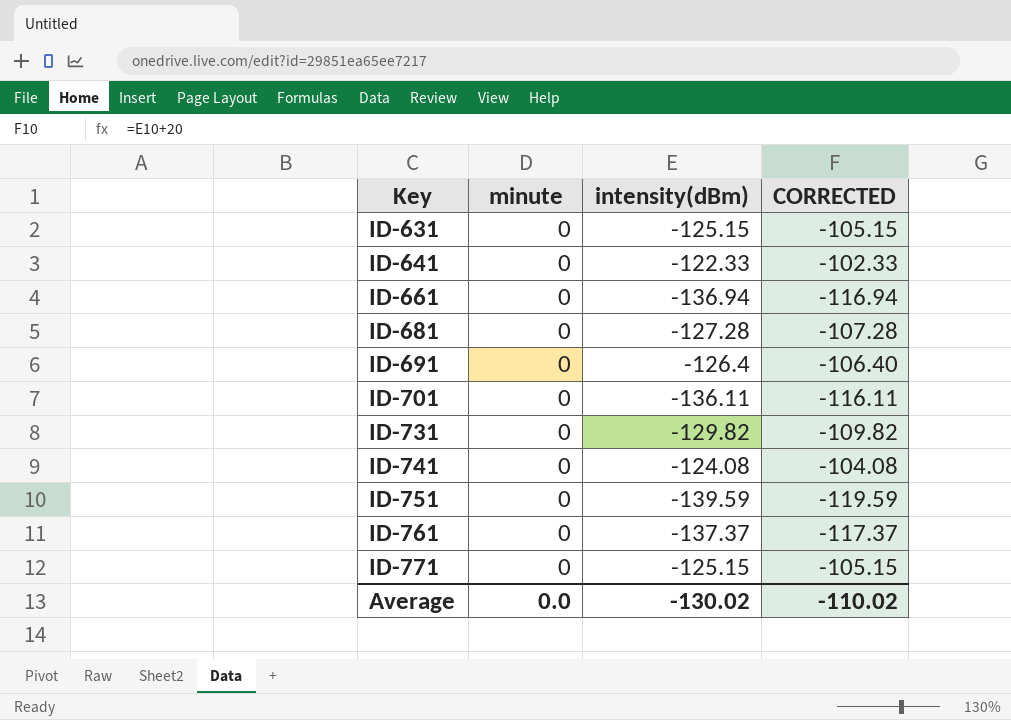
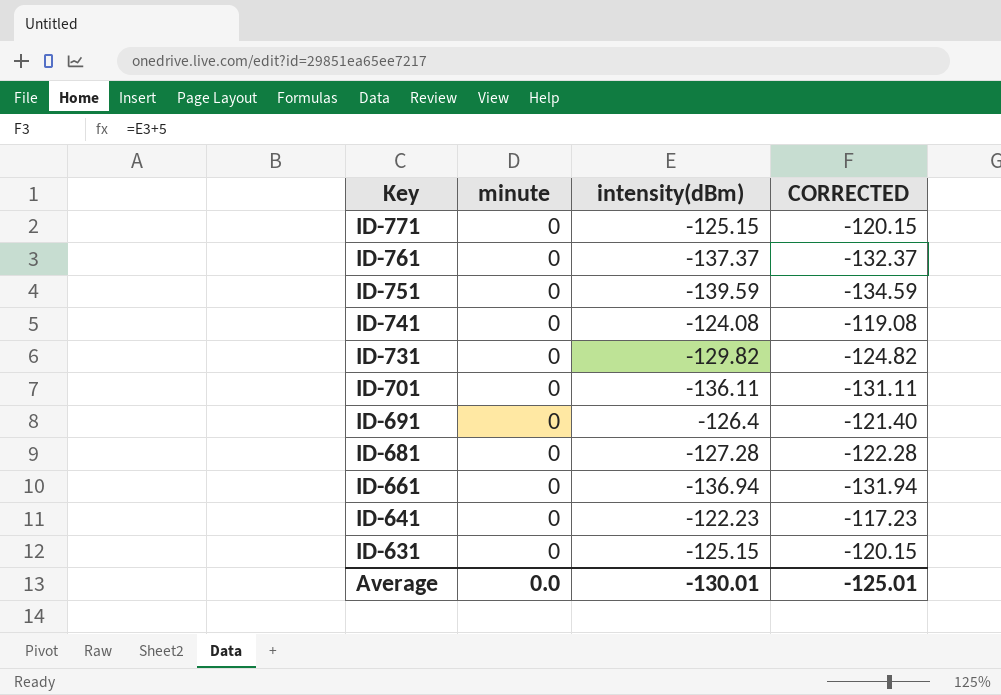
row order: Key ascending -> Key descending
column CORRECTED | formula: [intensity(dBm)] + 20 -> [intensity(dBm)] + 5
ID-641 | intensity(dBm): -122.33 -> -122.23
Average | intensity(dBm): -130.02 -> -130.01
Average | CORRECTED: -110.02 -> -125.01

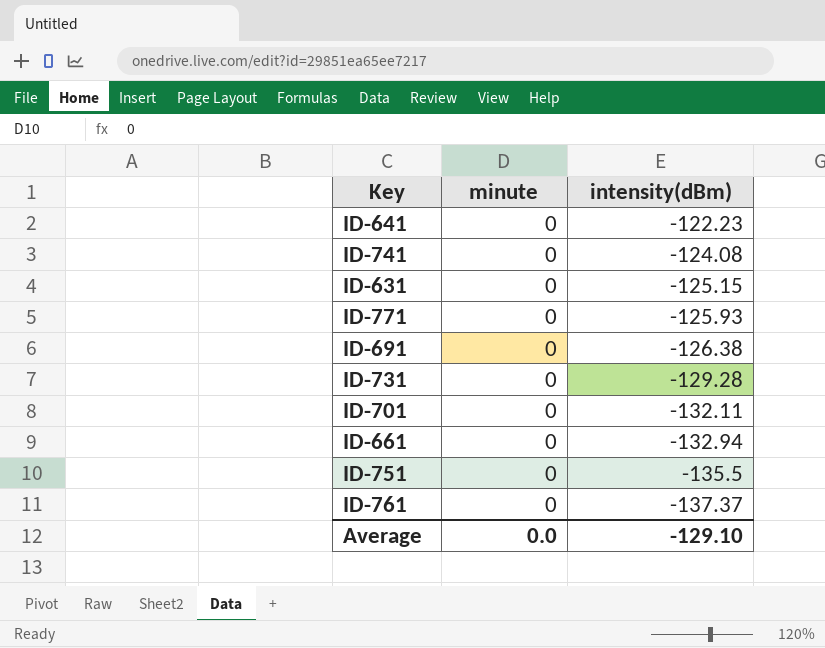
row order: Key descending -> intensity(dBm) descending
column CORRECTED | formula: [intensity(dBm)] + 5 -> none
row ID-681: 0 | -127.28 | -122.28 -> none
ID-771 | intensity(dBm): -125.15 -> -125.93
ID-691 | intensity(dBm): -126.4 -> -126.38
ID-731 | intensity(dBm): -129.82 -> -129.28
ID-701 | intensity(dBm): -136.11 -> -132.11
ID-661 | intensity(dBm): -136.94 -> -132.94
ID-751 | intensity(dBm): -139.59 -> -135.5
Average | intensity(dBm): -130.01 -> -129.10

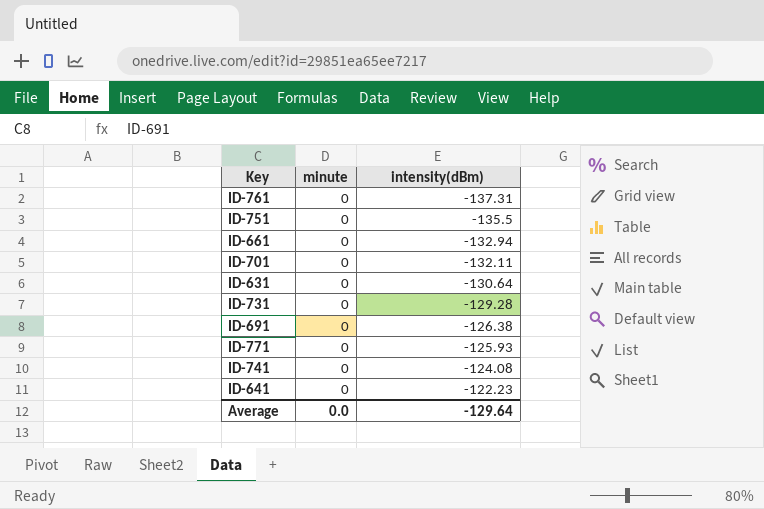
row order: intensity(dBm) descending -> intensity(dBm) ascending
ID-761 | intensity(dBm): -137.37 -> -137.31
ID-631 | intensity(dBm): -125.15 -> -130.64
Average | intensity(dBm): -129.10 -> -129.64

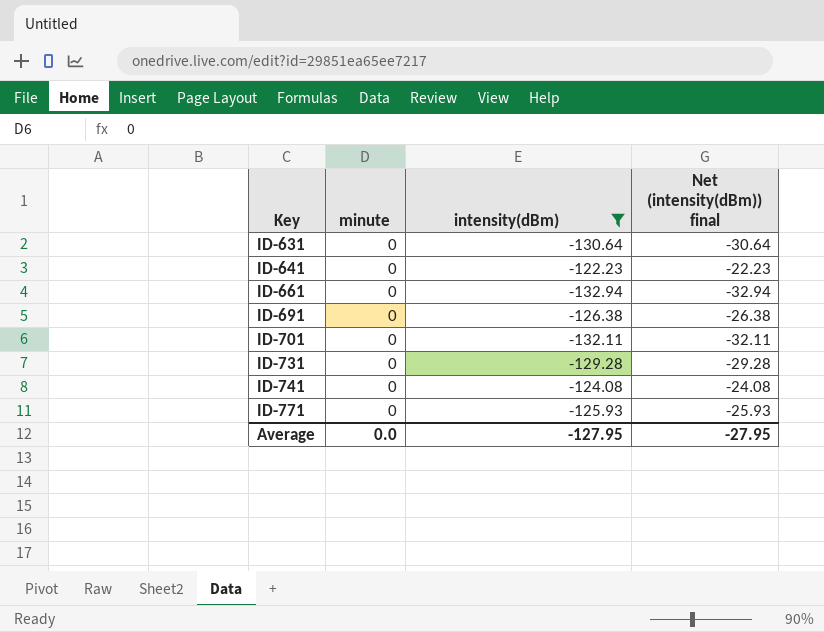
filter: none -> intensity(dBm) >= -132.94
row order: intensity(dBm) ascending -> Key ascending
column Net (intensity(dBm)) final | formula: none -> [intensity(dBm)] + 100
Average | intensity(dBm): -129.64 -> -127.95

